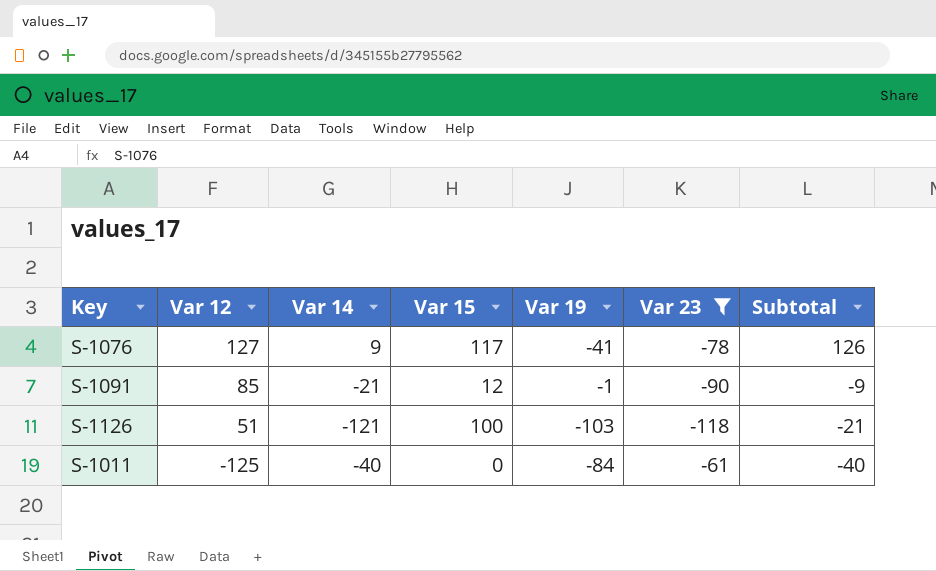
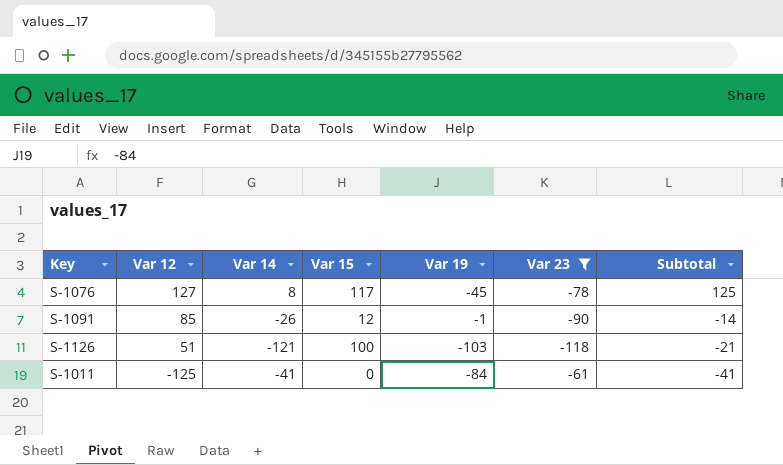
S-1076 | Var 14: 9 -> 8
S-1076 | Var 19: -41 -> -45
S-1076 | Subtotal: 126 -> 125
S-1091 | Var 14: -21 -> -26
S-1091 | Subtotal: -9 -> -14
S-1011 | Var 14: -40 -> -41
S-1011 | Subtotal: -40 -> -41

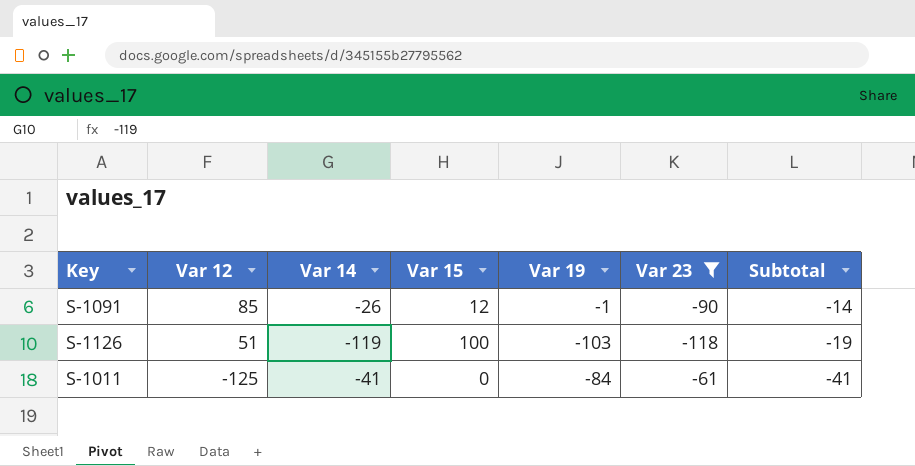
row S-1076: 127 | 8 | 117 | -45 | -78 | 125 -> none
S-1126 | Var 14: -121 -> -119
S-1126 | Subtotal: -21 -> -19

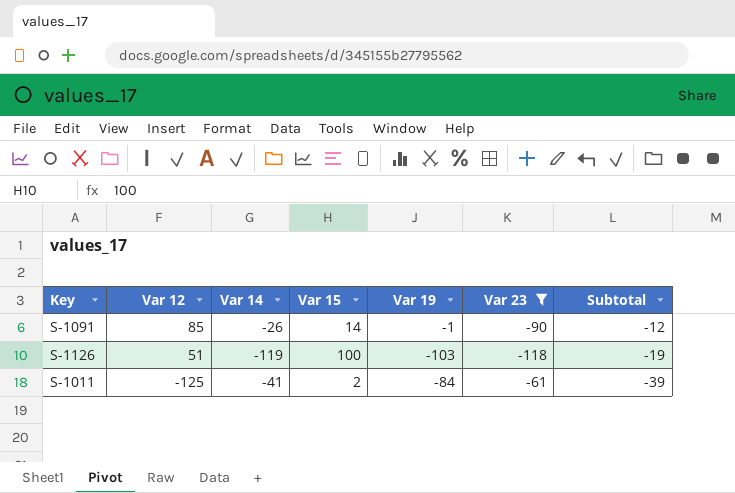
S-1091 | Var 15: 12 -> 14
S-1091 | Subtotal: -14 -> -12
S-1011 | Var 15: 0 -> 2
S-1011 | Subtotal: -41 -> -39

